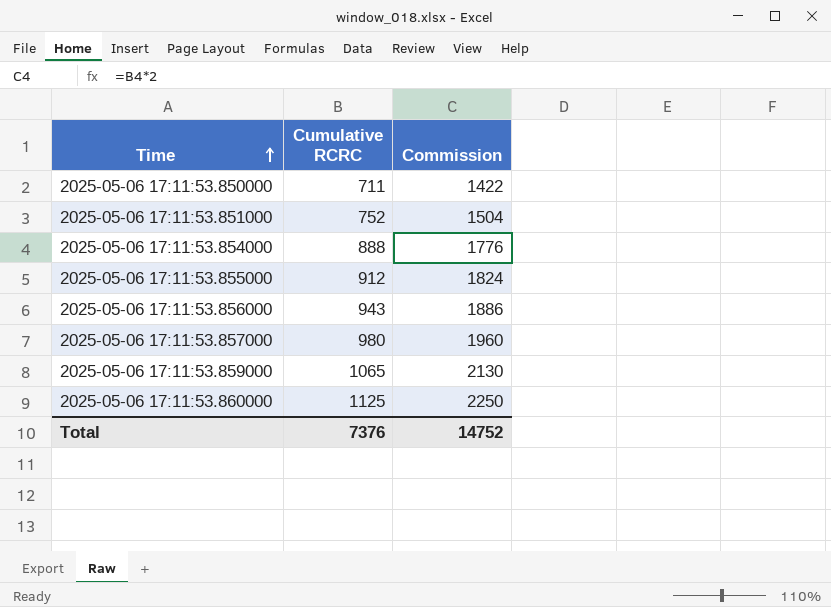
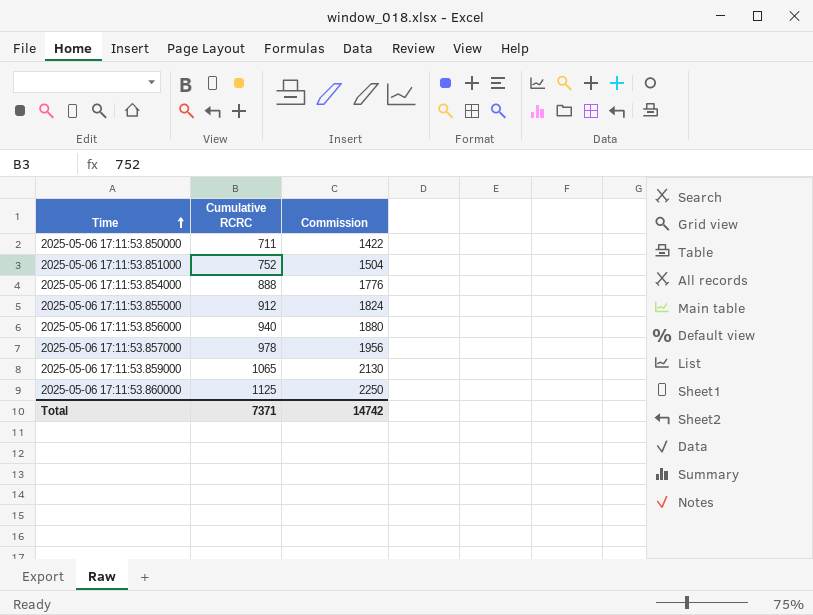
2025-05-06 17:11:53.856000 | Cumulative RCRC: 943 -> 940
2025-05-06 17:11:53.856000 | Commission: 1886 -> 1880
2025-05-06 17:11:53.857000 | Cumulative RCRC: 980 -> 978
2025-05-06 17:11:53.857000 | Commission: 1960 -> 1956
Total | Cumulative RCRC: 7376 -> 7371
Total | Commission: 14752 -> 14742

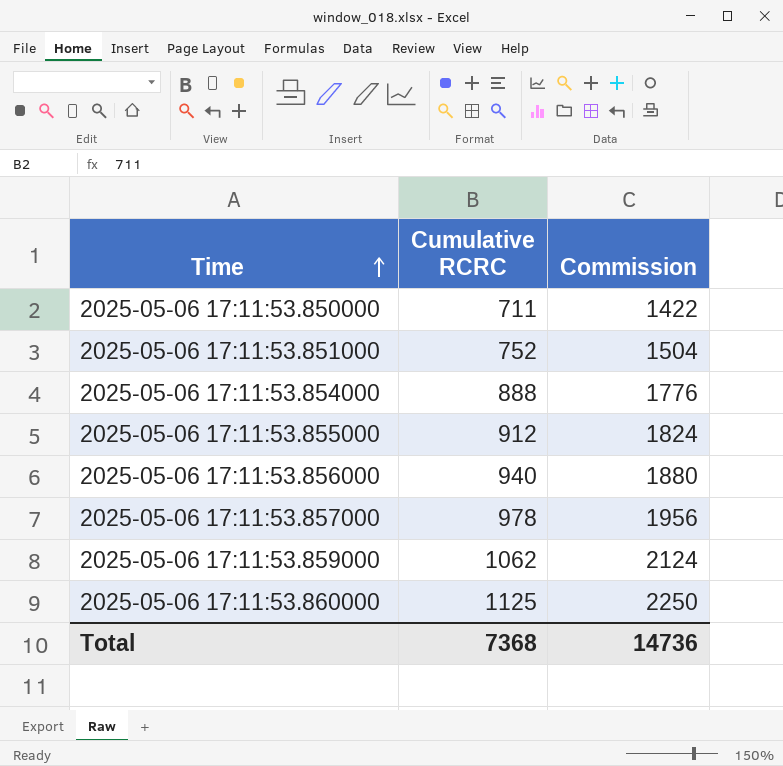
2025-05-06 17:11:53.859000 | Cumulative RCRC: 1065 -> 1062
2025-05-06 17:11:53.859000 | Commission: 2130 -> 2124
Total | Cumulative RCRC: 7371 -> 7368
Total | Commission: 14742 -> 14736

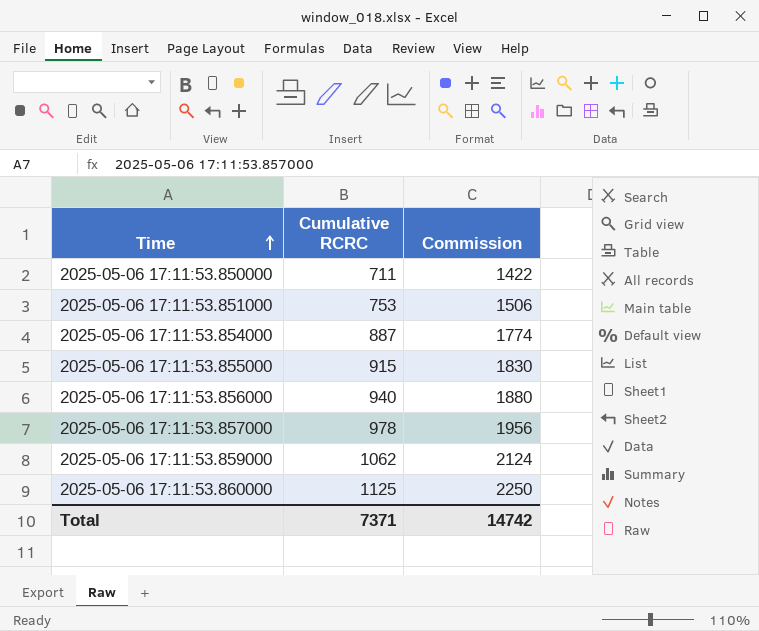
2025-05-06 17:11:53.851000 | Cumulative RCRC: 752 -> 753
2025-05-06 17:11:53.851000 | Commission: 1504 -> 1506
2025-05-06 17:11:53.854000 | Cumulative RCRC: 888 -> 887
2025-05-06 17:11:53.854000 | Commission: 1776 -> 1774
2025-05-06 17:11:53.855000 | Cumulative RCRC: 912 -> 915
2025-05-06 17:11:53.855000 | Commission: 1824 -> 1830
Total | Cumulative RCRC: 7368 -> 7371
Total | Commission: 14736 -> 14742

